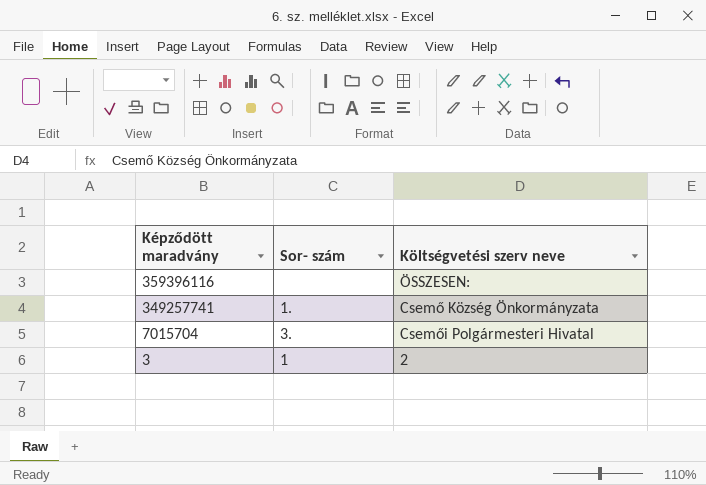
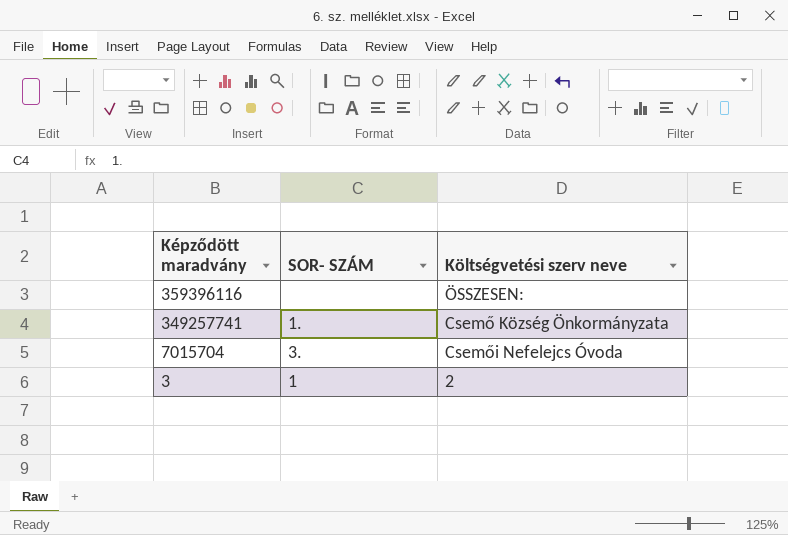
column name: Sor- szám -> SOR- SZÁM
7015704 | Költségvetési szerv neve: Csemői Polgármesteri Hivatal -> Csemői Nefelejcs Óvoda

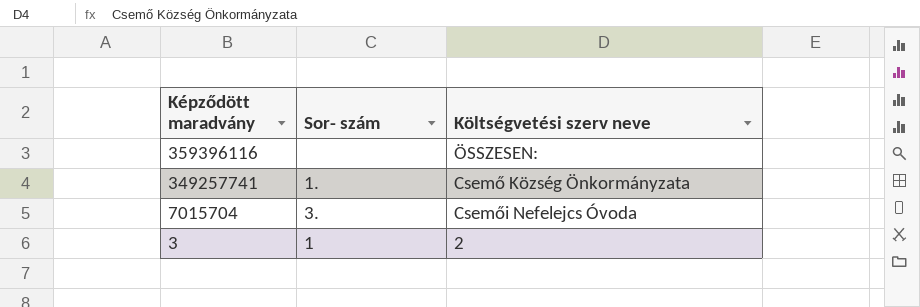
column name: SOR- SZÁM -> Sor- szám

